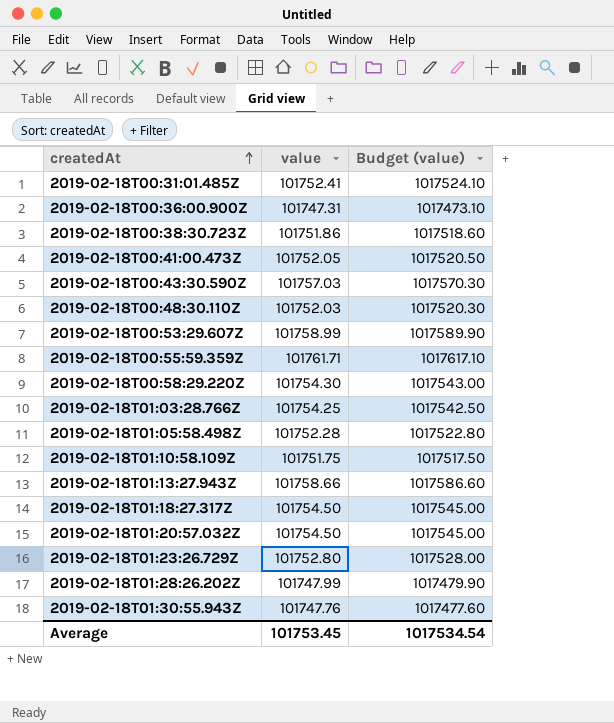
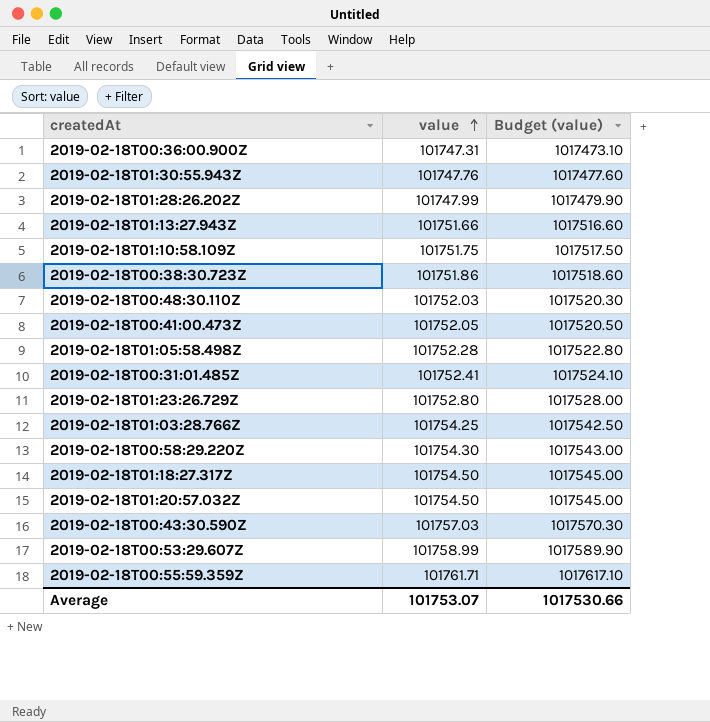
row order: createdAt ascending -> value ascending
2019-02-18T01:13:27.943Z | value: 101758.66 -> 101751.66
2019-02-18T01:13:27.943Z | Budget (value): 1017586.60 -> 1017516.60
Average | value: 101753.45 -> 101753.07
Average | Budget (value): 1017534.54 -> 1017530.66

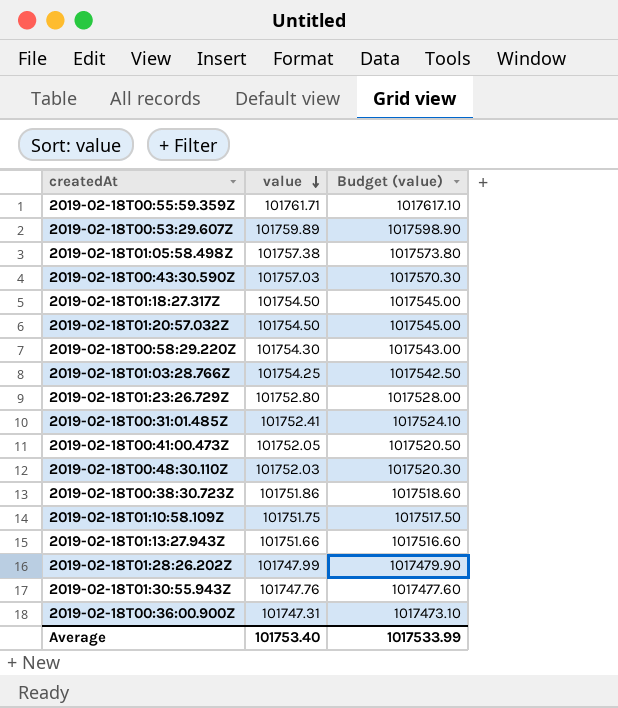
row order: value ascending -> value descending
2019-02-18T00:53:29.607Z | value: 101758.99 -> 101759.89
2019-02-18T00:53:29.607Z | Budget (value): 1017589.90 -> 1017598.90
2019-02-18T01:05:58.498Z | value: 101752.28 -> 101757.38
2019-02-18T01:05:58.498Z | Budget (value): 1017522.80 -> 1017573.80
Average | value: 101753.07 -> 101753.40
Average | Budget (value): 1017530.66 -> 1017533.99

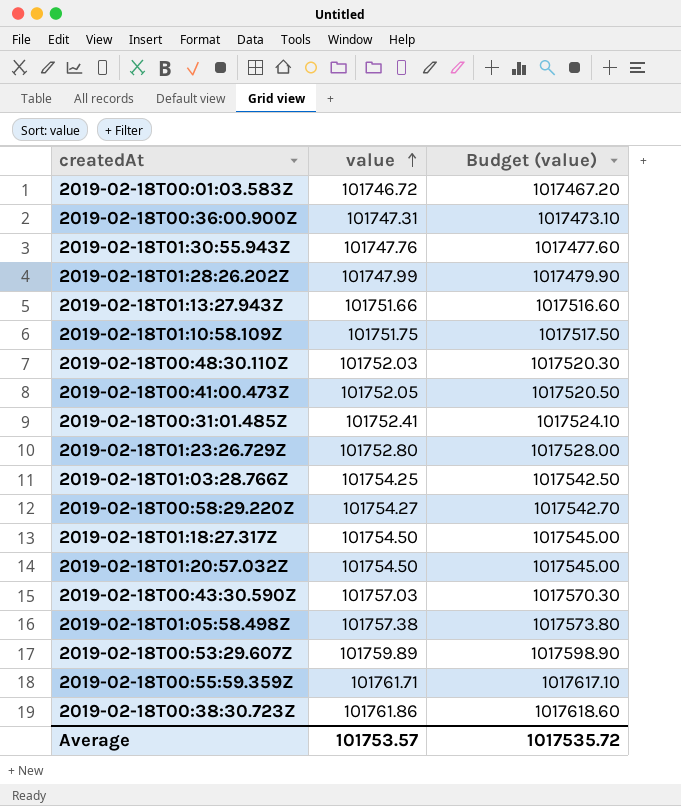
row order: value descending -> value ascending
row 2019-02-18T00:01:03.583Z: none -> 101746.72 | 1017467.20
2019-02-18T00:58:29.220Z | value: 101754.30 -> 101754.27
2019-02-18T00:58:29.220Z | Budget (value): 1017543.00 -> 1017542.70
2019-02-18T00:38:30.723Z | value: 101751.86 -> 101761.86
2019-02-18T00:38:30.723Z | Budget (value): 1017518.60 -> 1017618.60
Average | value: 101753.40 -> 101753.57
Average | Budget (value): 1017533.99 -> 1017535.72

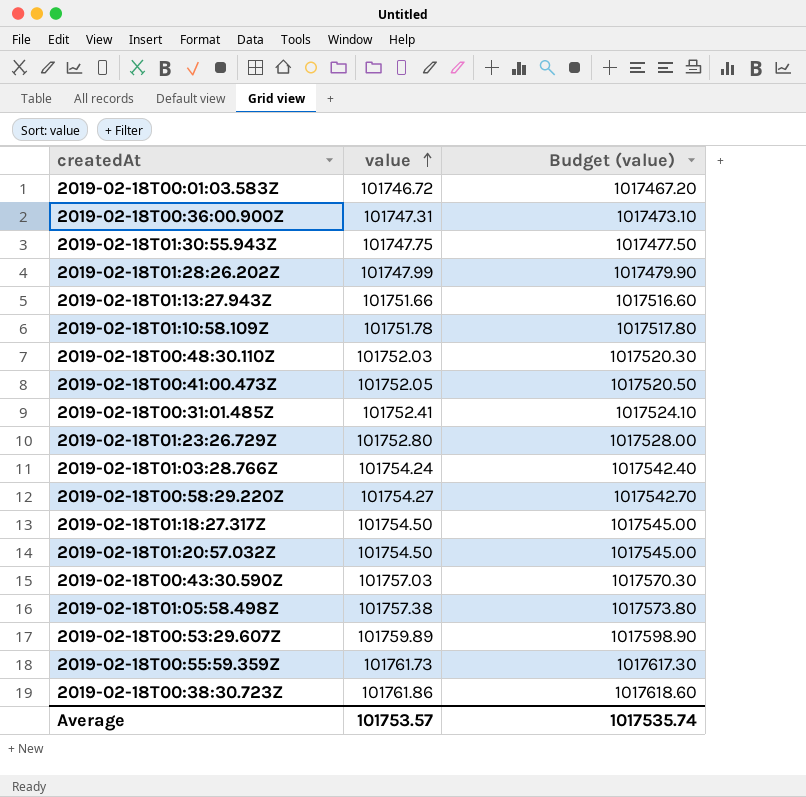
2019-02-18T01:30:55.943Z | value: 101747.76 -> 101747.75
2019-02-18T01:30:55.943Z | Budget (value): 1017477.60 -> 1017477.50
2019-02-18T01:10:58.109Z | value: 101751.75 -> 101751.78
2019-02-18T01:10:58.109Z | Budget (value): 1017517.50 -> 1017517.80
2019-02-18T01:03:28.766Z | value: 101754.25 -> 101754.24
2019-02-18T01:03:28.766Z | Budget (value): 1017542.50 -> 1017542.40
2019-02-18T00:55:59.359Z | value: 101761.71 -> 101761.73
2019-02-18T00:55:59.359Z | Budget (value): 1017617.10 -> 1017617.30
Average | Budget (value): 1017535.72 -> 1017535.74

